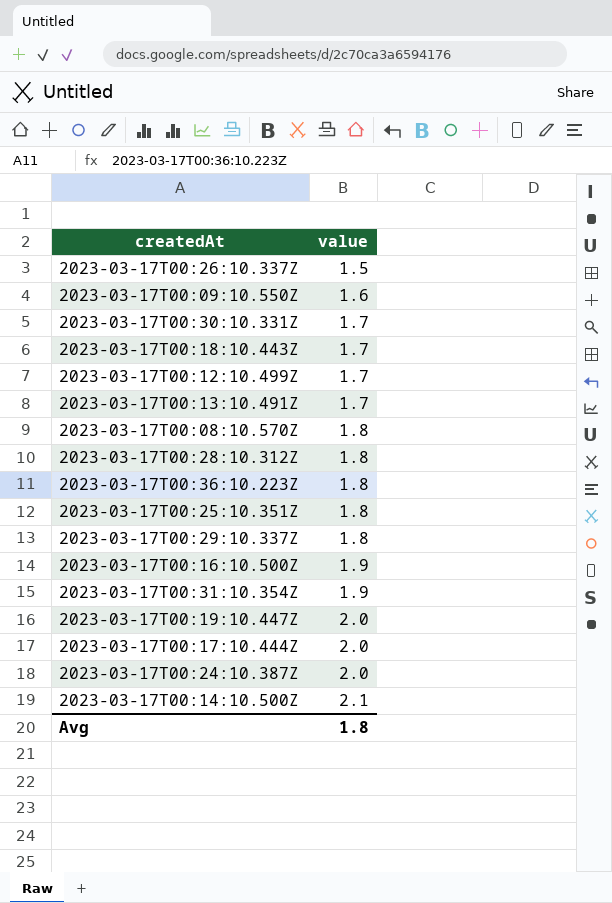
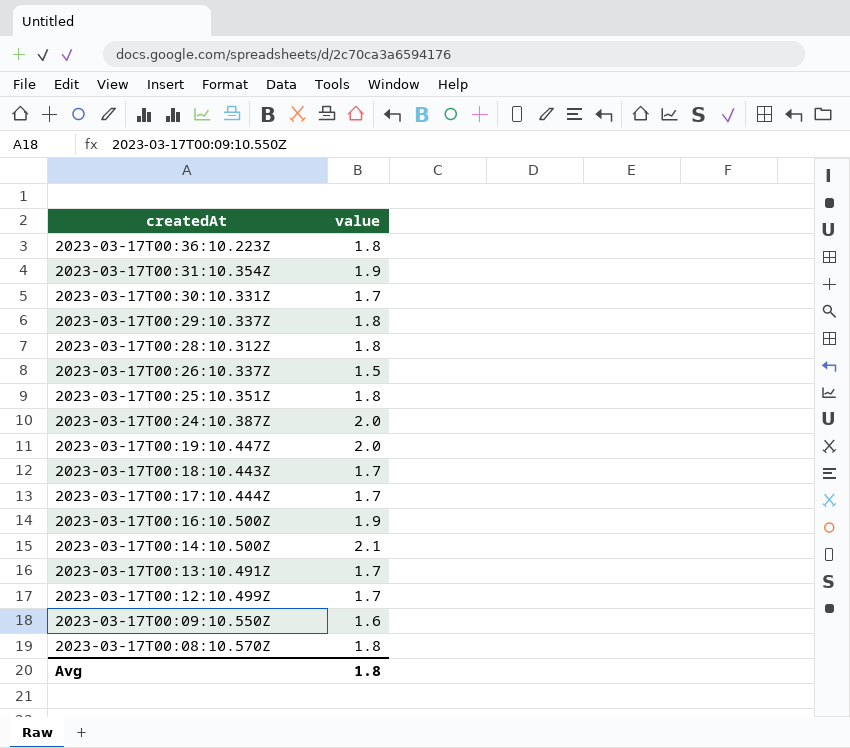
row order: value ascending -> createdAt descending
2023-03-17T00:17:10.444Z | value: 2.0 -> 1.7

